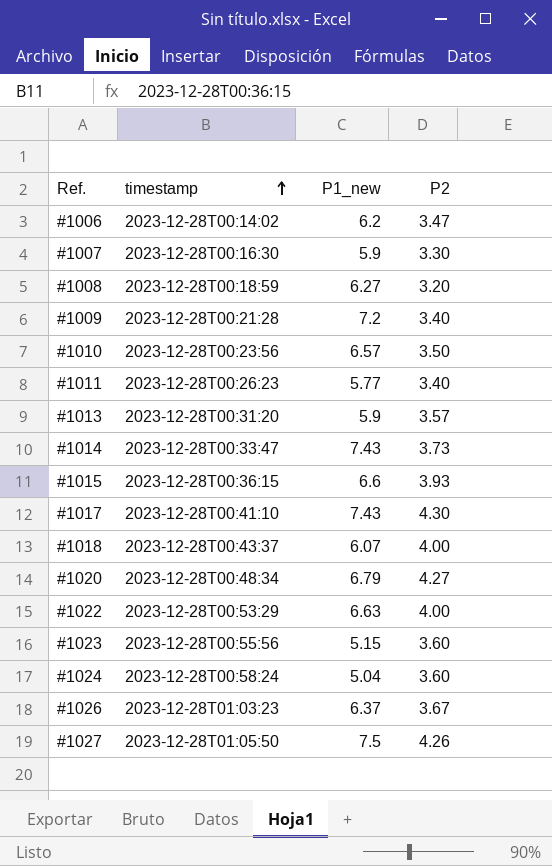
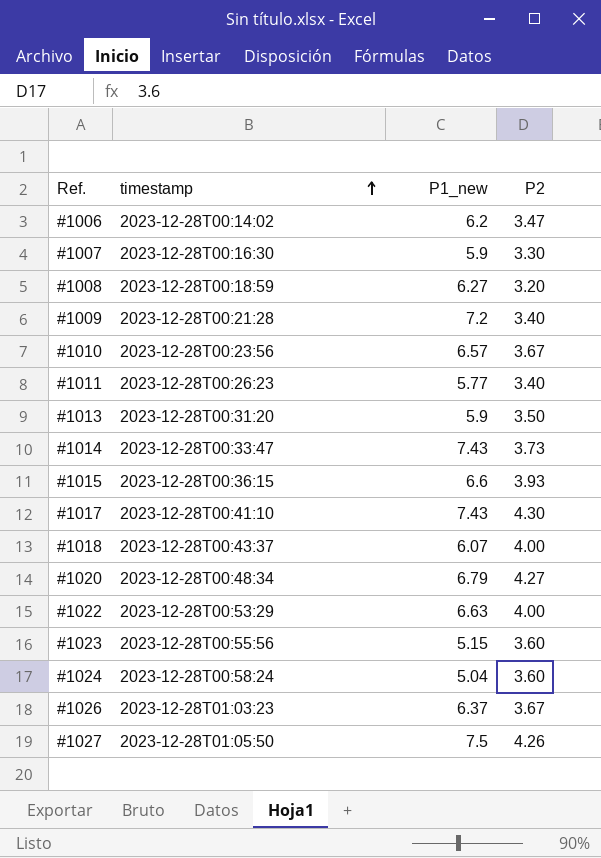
#1010 | P2: 3.50 -> 3.67
#1013 | P2: 3.57 -> 3.50

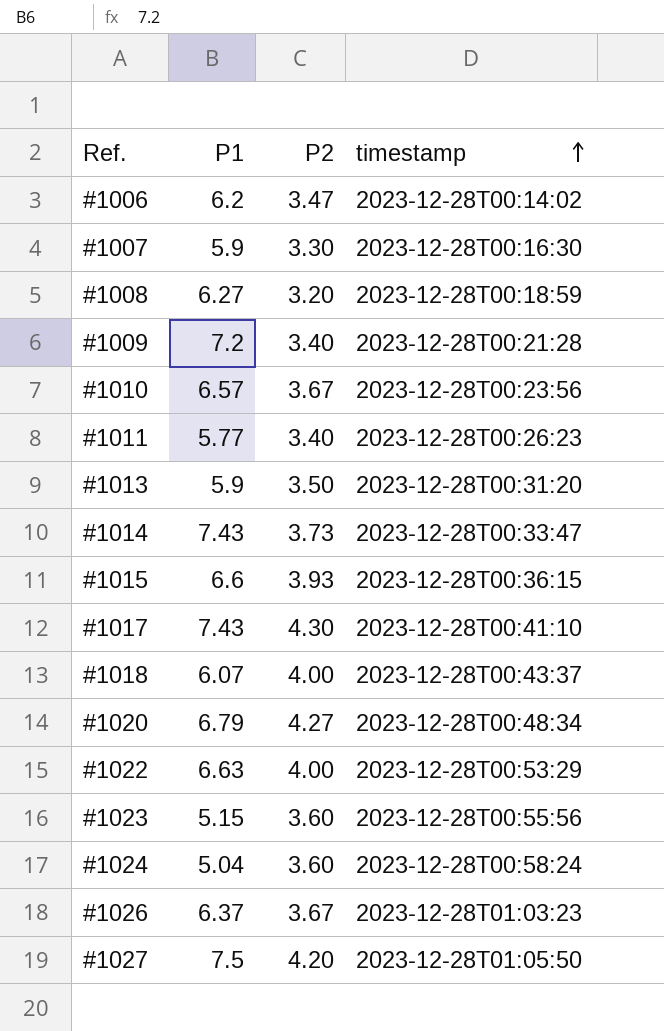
column name: P1_new -> P1
column timestamp | position: 2 -> 4
#1027 | P2: 4.26 -> 4.20

